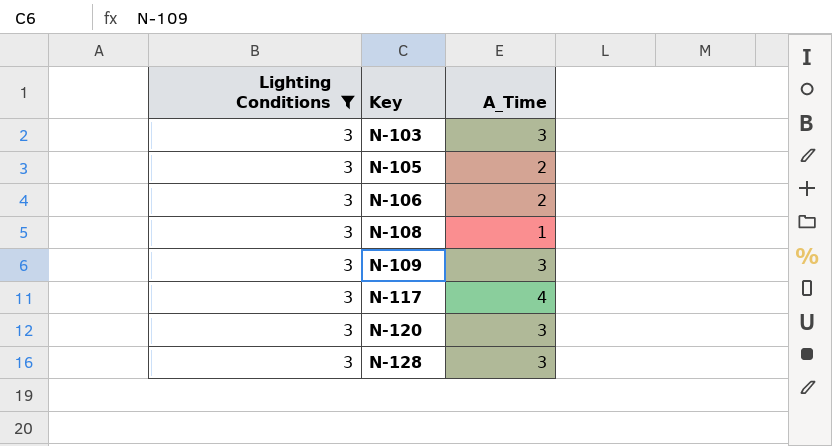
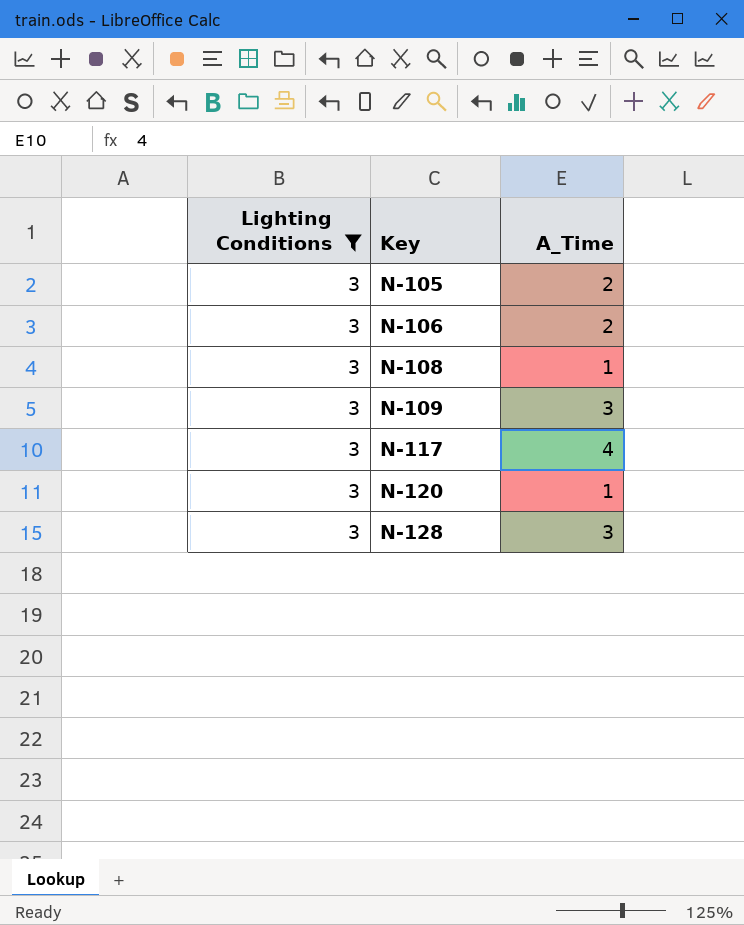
row N-103: 3 | 3 -> none
N-120 | A_Time: 3 -> 1

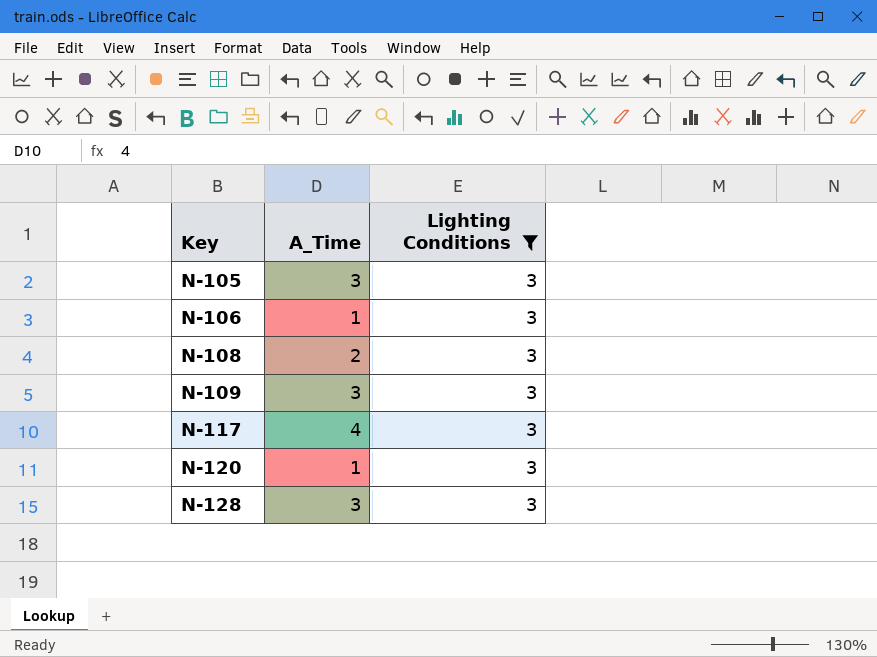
column Lighting Conditions | position: 1 -> 3
N-105 | A_Time: 2 -> 3
N-106 | A_Time: 2 -> 1
N-108 | A_Time: 1 -> 2

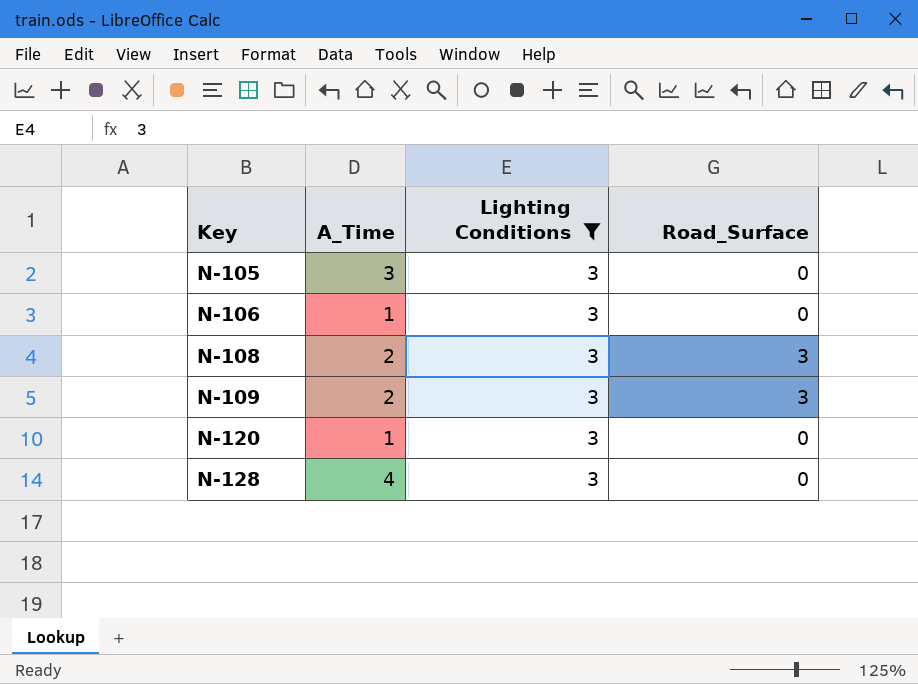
column Road_Surface | position: none -> 4
row N-117: 4 | 3 -> none
N-109 | A_Time: 3 -> 2
N-128 | A_Time: 3 -> 4

